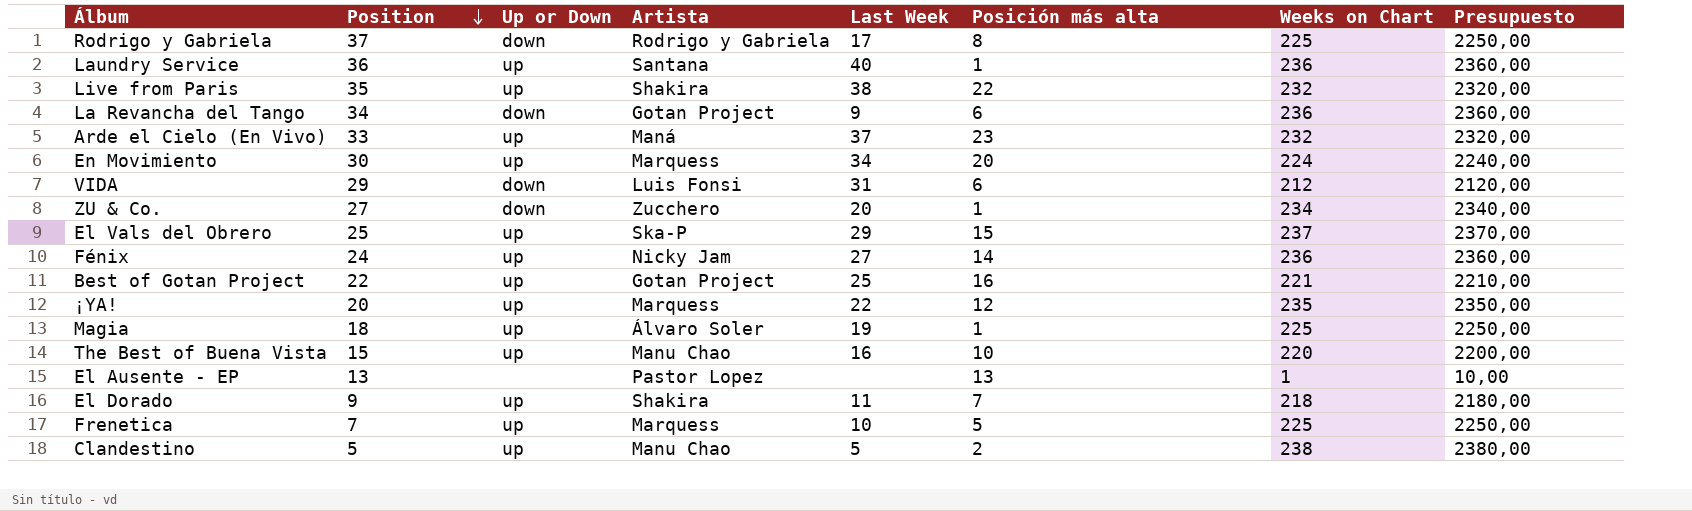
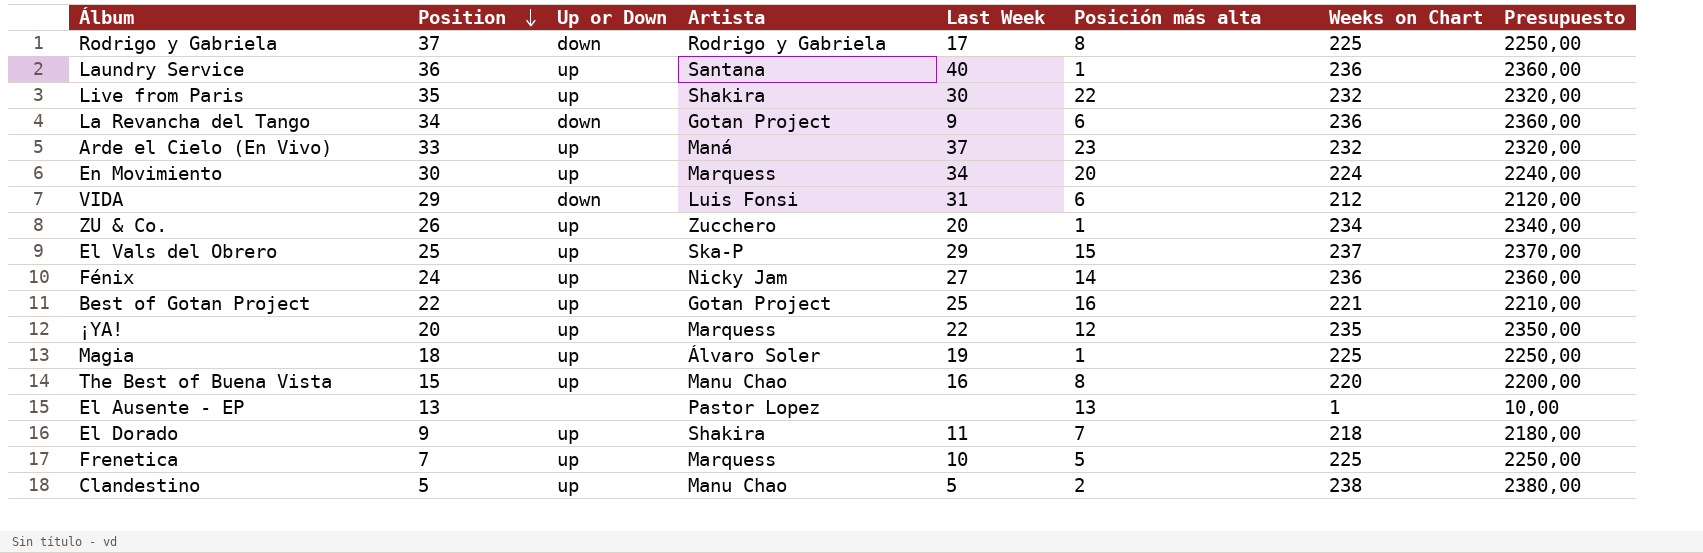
Live from Paris | Last Week: 38 -> 30
ZU & Co. | Position: 27 -> 26
ZU & Co. | Up or Down: down -> up
The Best of Buena Vista | Posición más alta: 10 -> 8

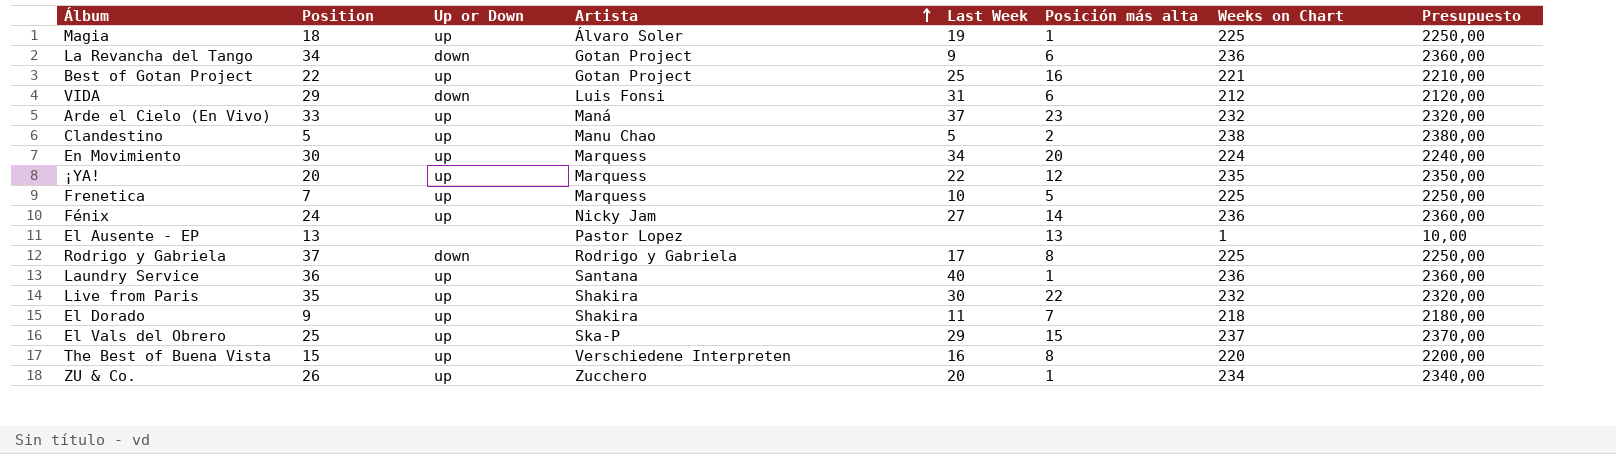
row order: Position descending -> Artista ascending
The Best of Buena Vista | Artista: Manu Chao -> Verschiedene Interpreten

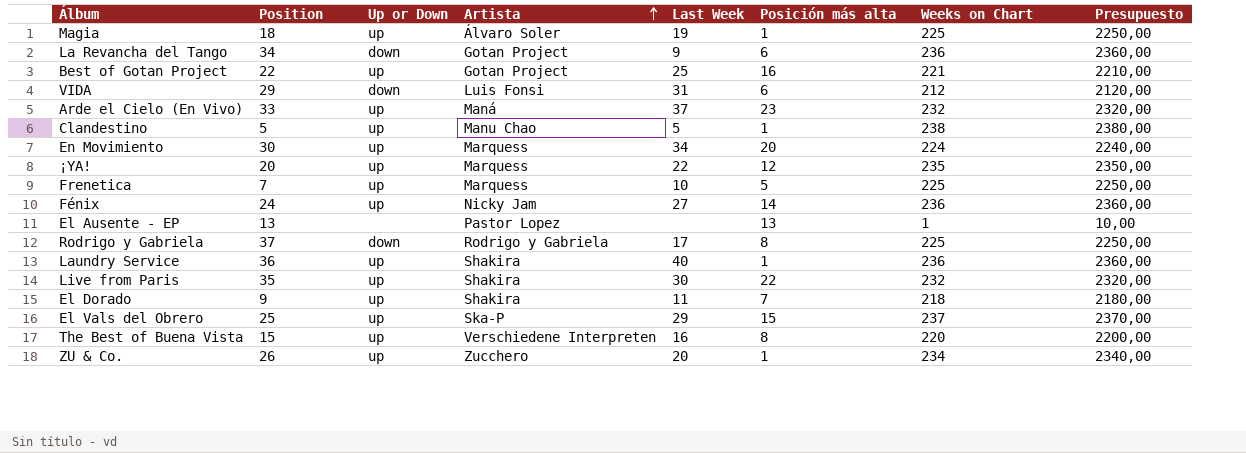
Clandestino | Posición más alta: 2 -> 1
Laundry Service | Artista: Santana -> Shakira

